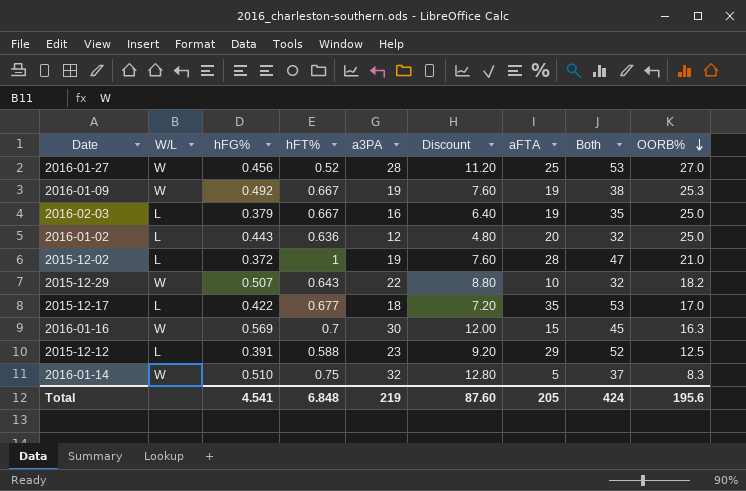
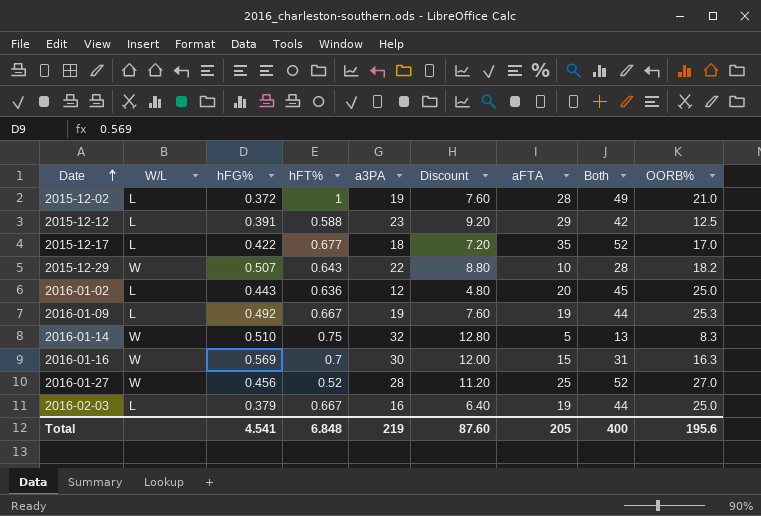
row order: OORB% descending -> Date ascending
column Both | formula: [a3PA] + [aFTA] -> [aFTA] + [OORB%]
2016-01-09 | W/L: W -> L
Total | Both: 424 -> 400

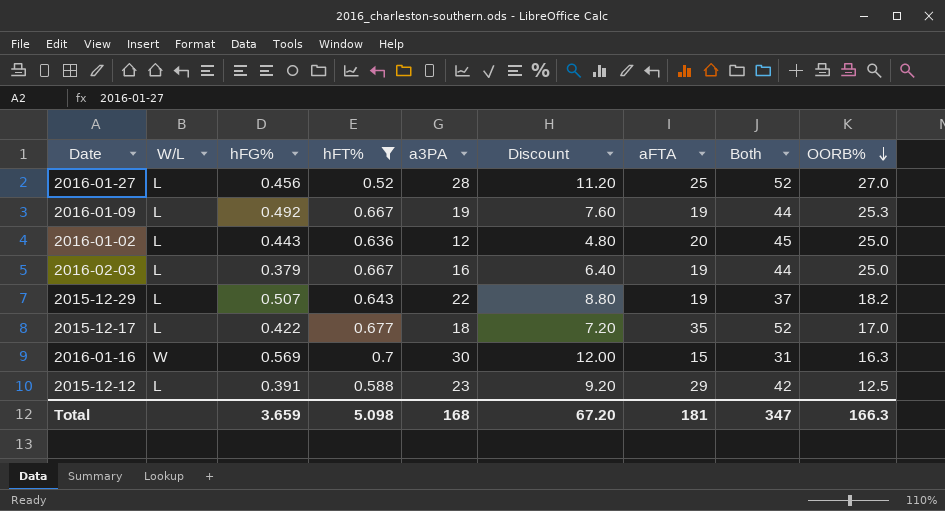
filter: none -> hFT% <= 0.7
row order: Date ascending -> OORB% descending
2016-01-27 | W/L: W -> L
2015-12-29 | W/L: W -> L
2015-12-29 | aFTA: 10 -> 19
2015-12-29 | Both: 28 -> 37
Total | hFG%: 4.541 -> 3.659
Total | hFT%: 6.848 -> 5.098
Total | a3PA: 219 -> 168
Total | Discount: 87.60 -> 67.20
Total | aFTA: 205 -> 181
Total | Both: 400 -> 347
Total | OORB%: 195.6 -> 166.3

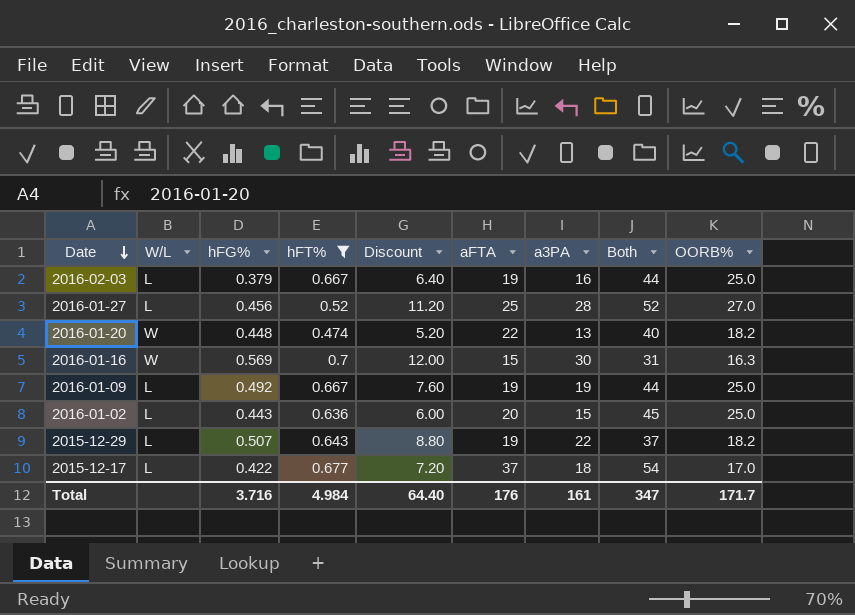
row order: OORB% descending -> Date descending
column a3PA | position: 5 -> 7
row 2015-12-12: L | 0.391 | 0.588 | 23 | 9.20 | 29 | 42 | 12.5 -> none
row 2016-01-20: none -> W | 0.448 | 0.474 | 5.20 | 22 | 13 | 40 | 18.2
2016-01-09 | OORB%: 25.3 -> 25.0
2016-01-02 | Discount: 4.80 -> 6.00
2016-01-02 | a3PA: 12 -> 15
2015-12-17 | aFTA: 35 -> 37
2015-12-17 | Both: 52 -> 54
Total | hFG%: 3.659 -> 3.716
Total | hFT%: 5.098 -> 4.984
Total | Discount: 67.20 -> 64.40
Total | aFTA: 181 -> 176
Total | a3PA: 168 -> 161
Total | OORB%: 166.3 -> 171.7

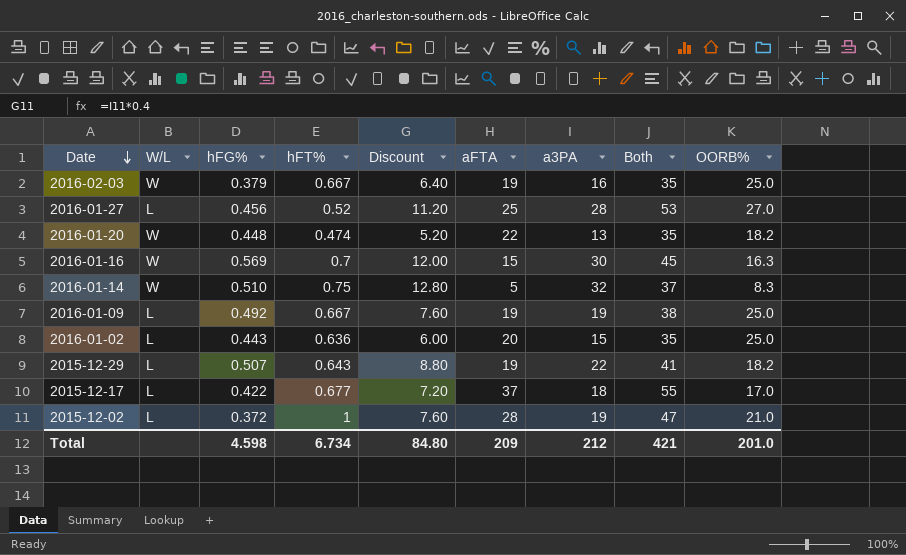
filter: hFT% <= 0.7 -> none
column Both | formula: [aFTA] + [OORB%] -> [aFTA] + [a3PA]
2016-02-03 | W/L: L -> W
Total | hFG%: 3.716 -> 4.598
Total | hFT%: 4.984 -> 6.734
Total | Discount: 64.40 -> 84.80
Total | aFTA: 176 -> 209
Total | a3PA: 161 -> 212
Total | Both: 347 -> 421
Total | OORB%: 171.7 -> 201.0

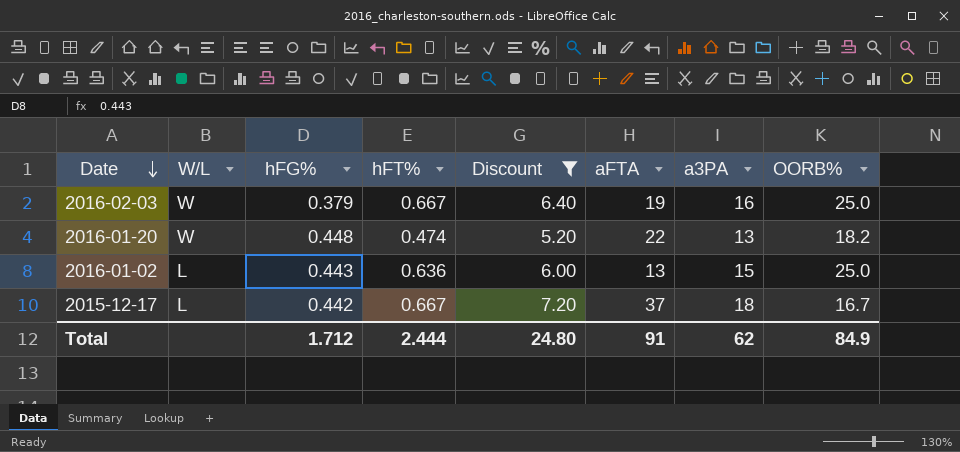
filter: none -> Discount <= 7.20
column Both | formula: [aFTA] + [a3PA] -> none
2016-01-02 | aFTA: 20 -> 13
2015-12-17 | hFG%: 0.422 -> 0.442
2015-12-17 | hFT%: 0.677 -> 0.667
2015-12-17 | OORB%: 17.0 -> 16.7
Total | hFG%: 4.598 -> 1.712
Total | hFT%: 6.734 -> 2.444
Total | Discount: 84.80 -> 24.80
Total | aFTA: 209 -> 91
Total | a3PA: 212 -> 62
Total | OORB%: 201.0 -> 84.9

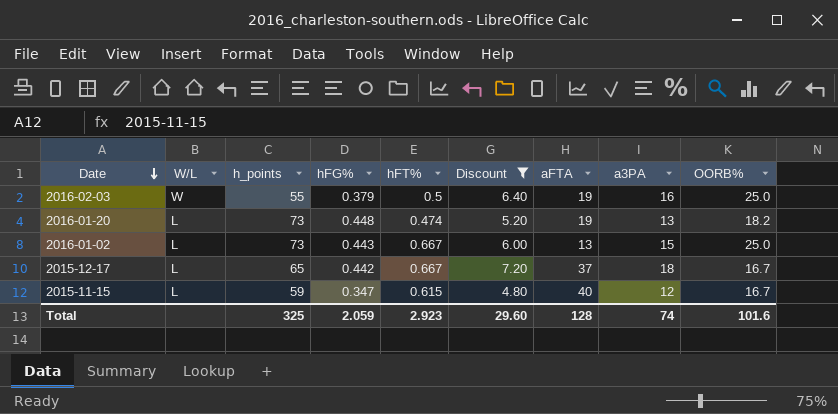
column h_points | position: none -> 3
2016-02-03 | hFT%: 0.667 -> 0.5
2016-01-20 | W/L: W -> L
2016-01-20 | aFTA: 22 -> 19
2016-01-02 | hFT%: 0.636 -> 0.667
row 2015-11-15: none -> L | 59 | 0.347 | 0.615 | 4.80 | 40 | 12 | 16.7
Total | hFG%: 1.712 -> 2.059
Total | hFT%: 2.444 -> 2.923
Total | Discount: 24.80 -> 29.60
Total | aFTA: 91 -> 128
Total | a3PA: 62 -> 74
Total | OORB%: 84.9 -> 101.6

